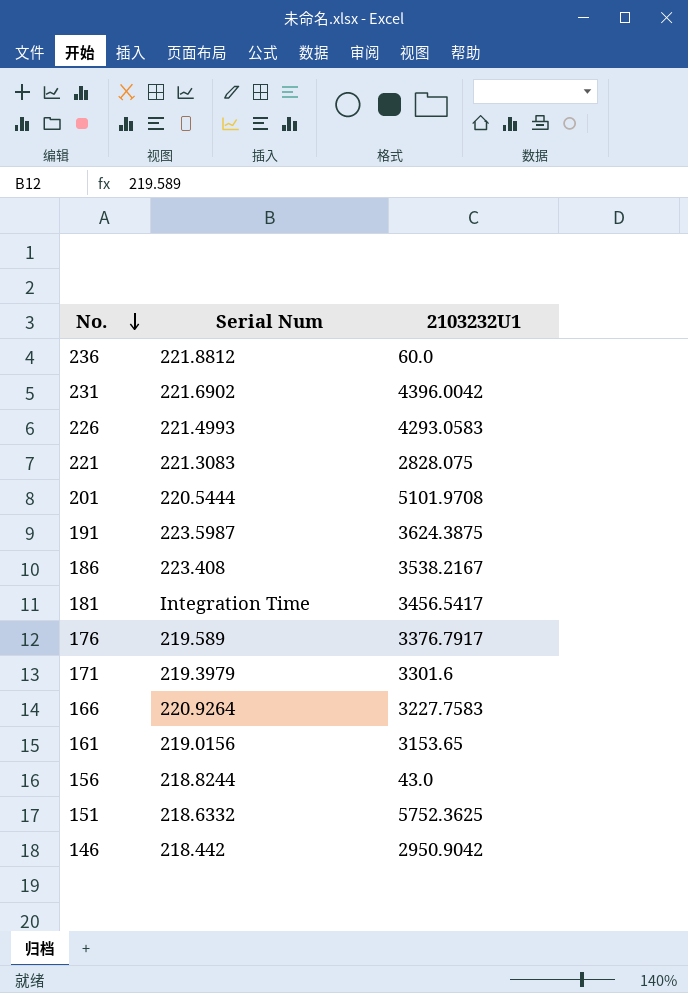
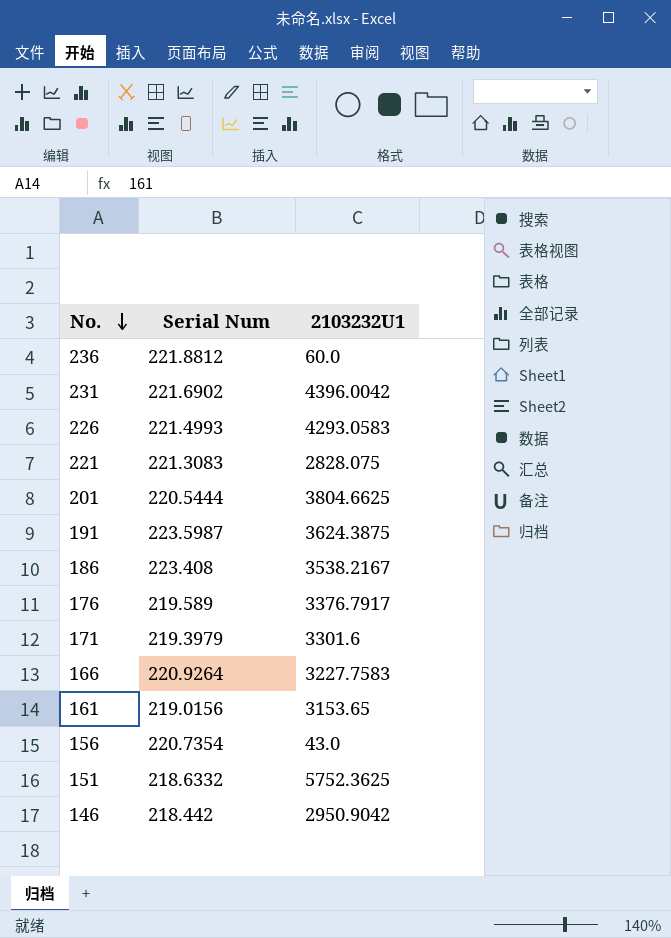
row 181: Integration Time | 3456.5417 -> none
201 | 2103232U1: 5101.9708 -> 3804.6625
156 | Serial Num: 218.8244 -> 220.7354

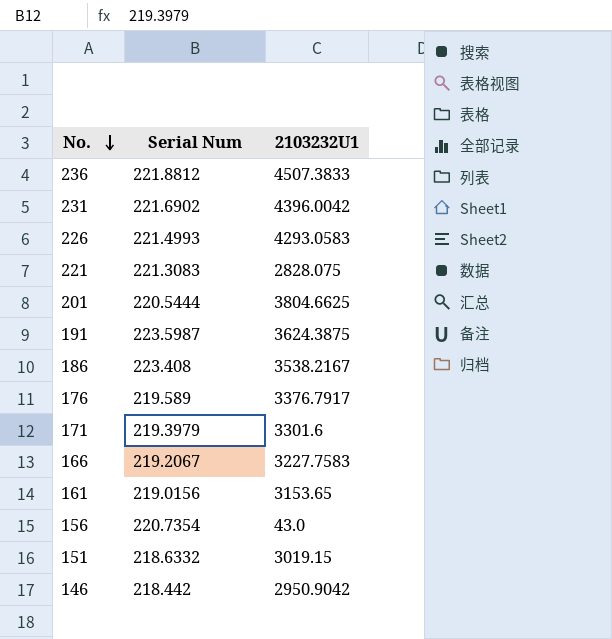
236 | 2103232U1: 60.0 -> 4507.3833
166 | Serial Num: 220.9264 -> 219.2067
151 | 2103232U1: 5752.3625 -> 3019.15

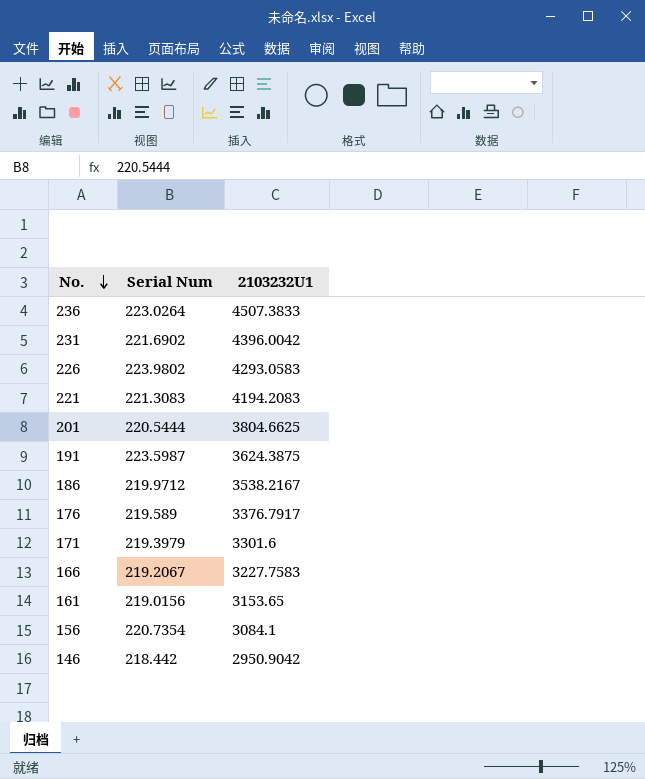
row 151: 218.6332 | 3019.15 -> none
236 | Serial Num: 221.8812 -> 223.0264
226 | Serial Num: 221.4993 -> 223.9802
221 | 2103232U1: 2828.075 -> 4194.2083
186 | Serial Num: 223.408 -> 219.9712
156 | 2103232U1: 43.0 -> 3084.1

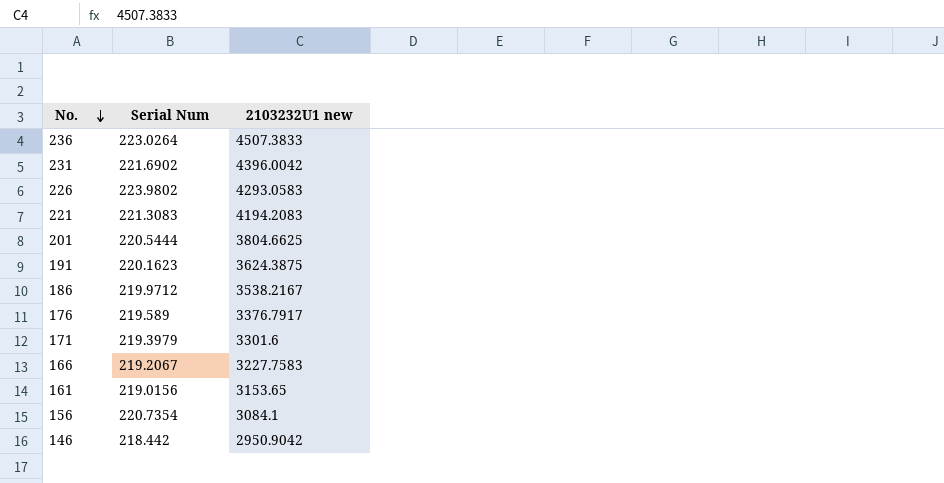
column name: 2103232U1 -> 2103232U1 new
191 | Serial Num: 223.5987 -> 220.1623

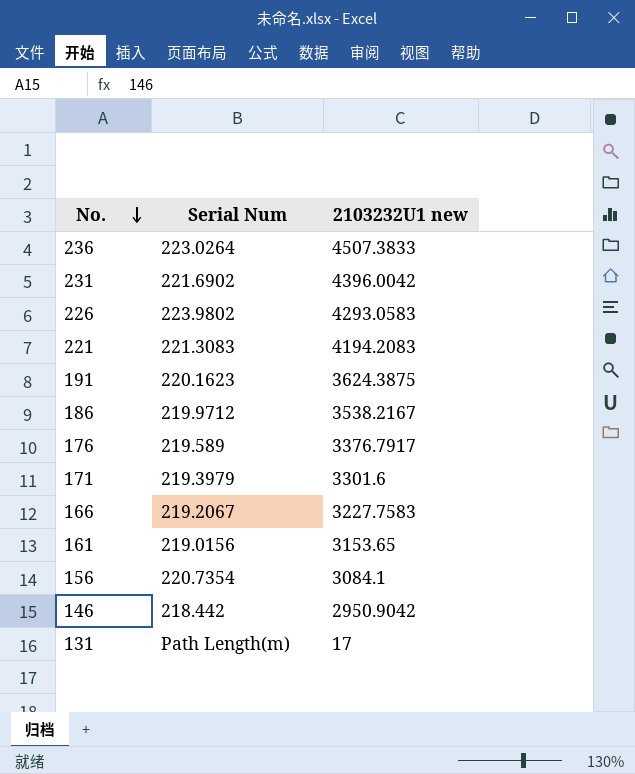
row 201: 220.5444 | 3804.6625 -> none
row 131: none -> Path Length(m) | 17

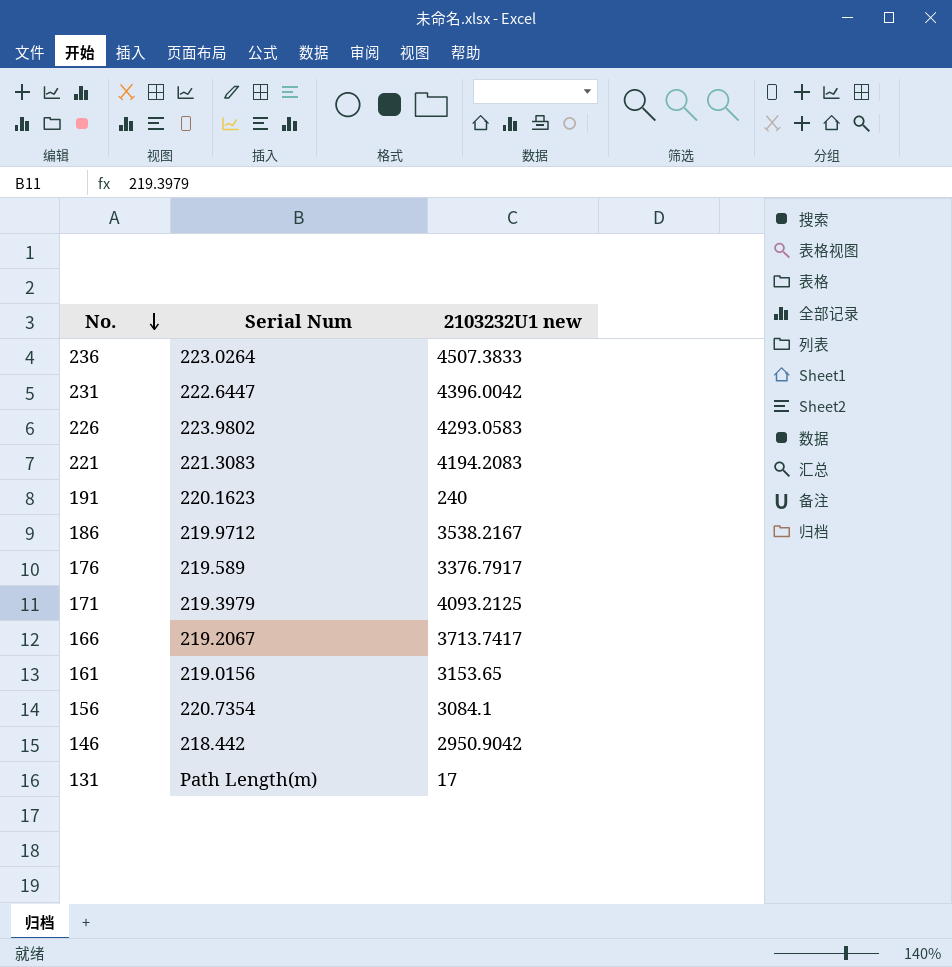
231 | Serial Num: 221.6902 -> 222.6447
191 | 2103232U1 new: 3624.3875 -> 240
171 | 2103232U1 new: 3301.6 -> 4093.2125
166 | 2103232U1 new: 3227.7583 -> 3713.7417

